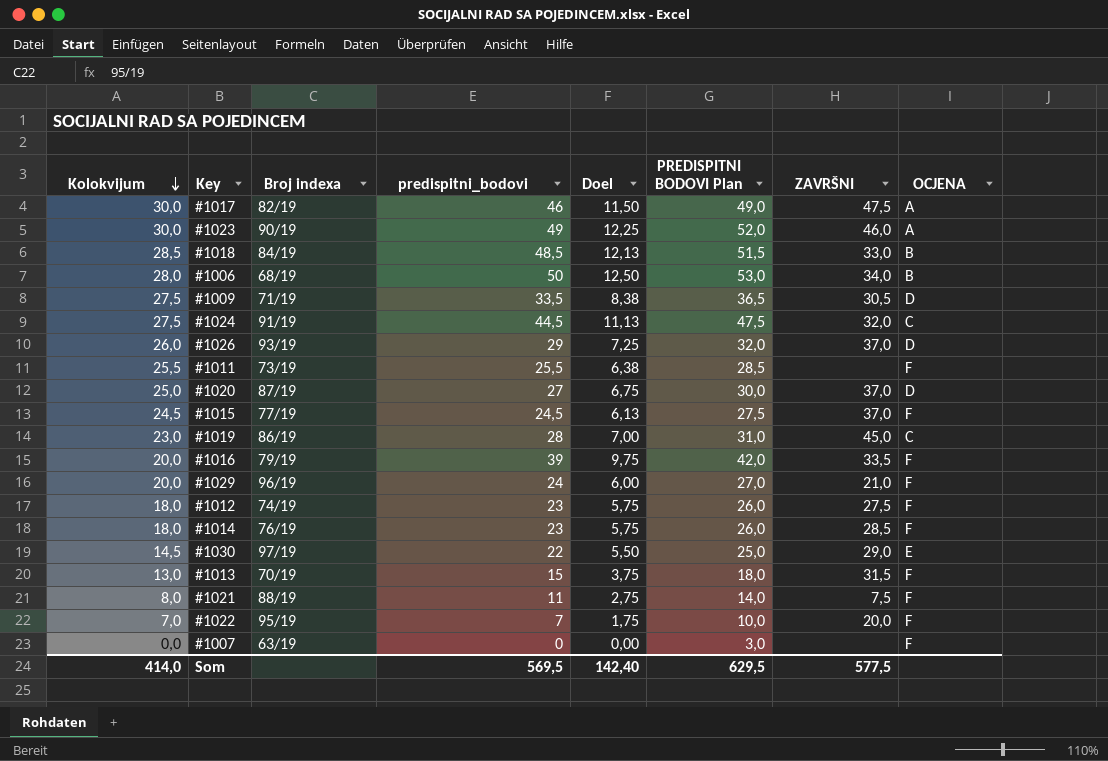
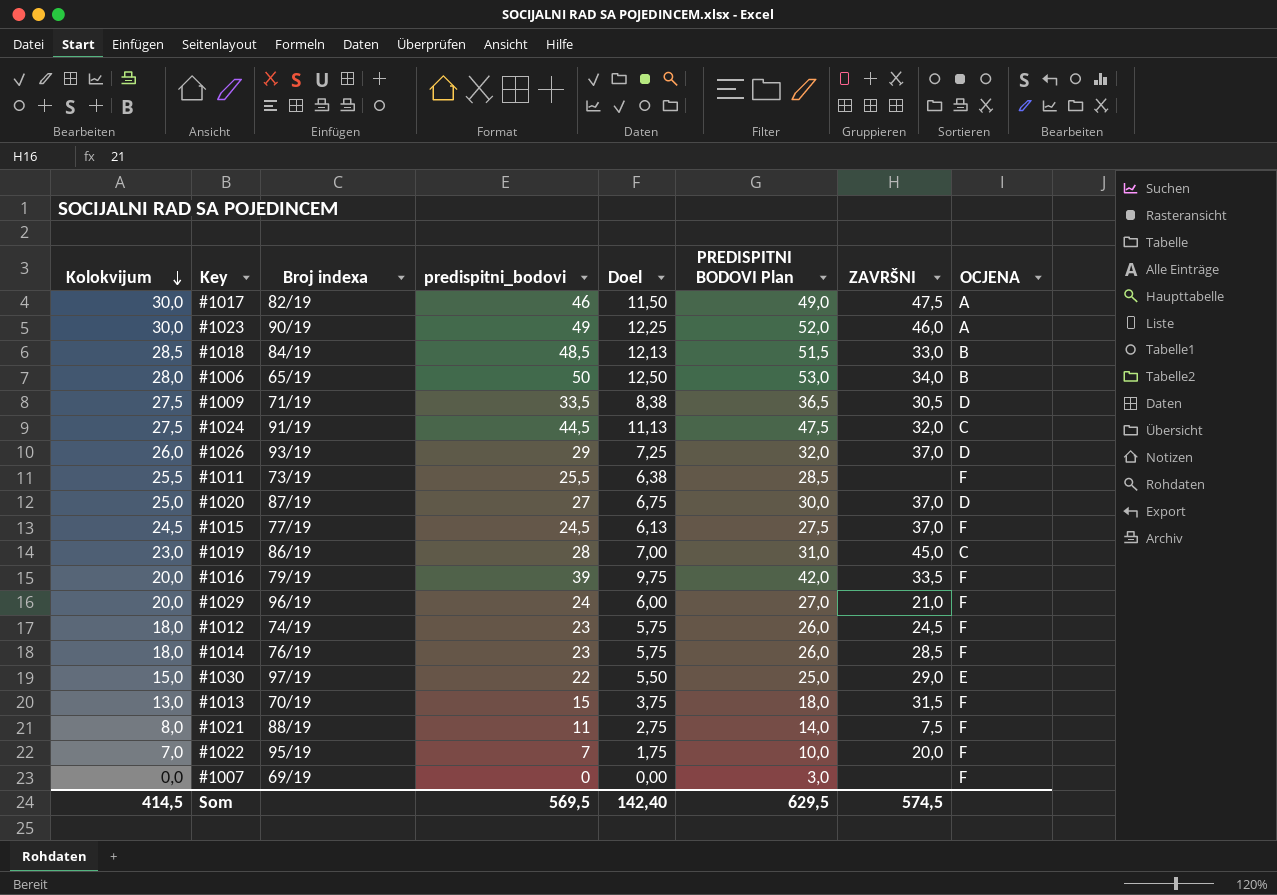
#1006 | Broj indexa: 68/19 -> 65/19
#1012 | ZAVRŠNI: 27,5 -> 24,5
#1030 | Kolokvijum: 14,5 -> 15,0
#1007 | Broj indexa: 63/19 -> 69/19
Som | Kolokvijum: 414,0 -> 414,5
Som | ZAVRŠNI: 577,5 -> 574,5

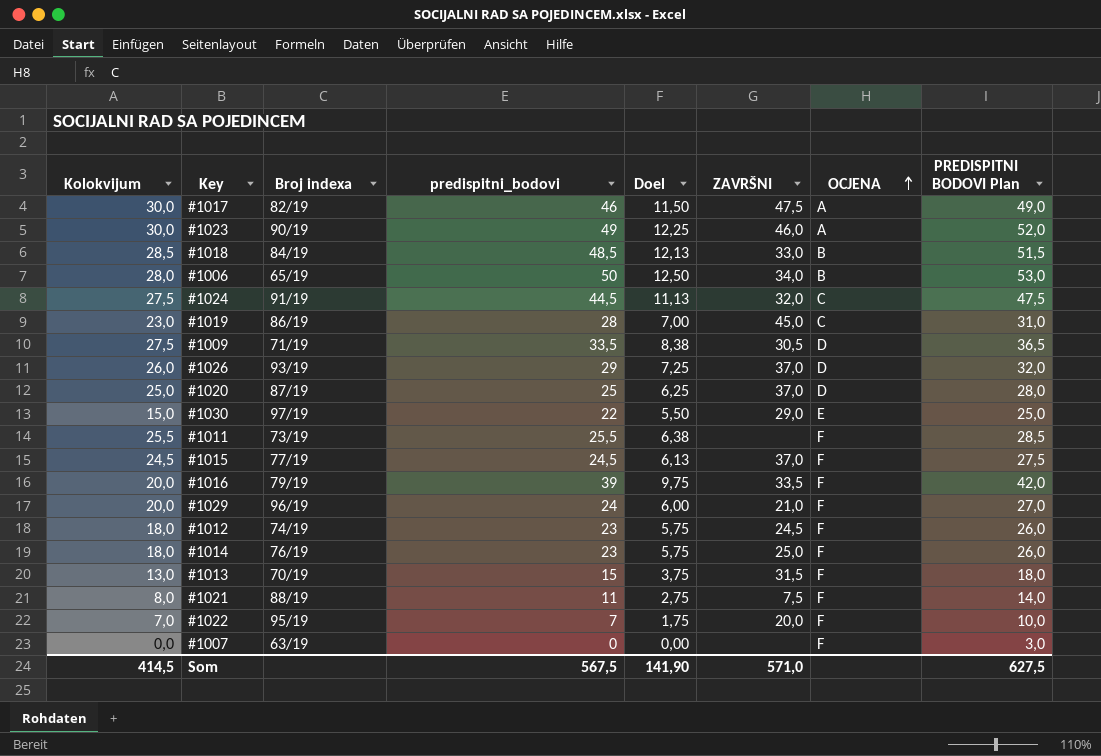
row order: Kolokvijum descending -> OCJENA ascending
column PREDISPITNI BODOVI Plan | position: 6 -> 8
#1020 | predispitni_bodovi: 27 -> 25
#1020 | Doel: 6,75 -> 6,25
#1020 | PREDISPITNI BODOVI Plan: 30,0 -> 28,0
#1014 | ZAVRŠNI: 28,5 -> 25,0
#1007 | Broj indexa: 69/19 -> 63/19
Som | predispitni_bodovi: 569,5 -> 567,5
Som | Doel: 142,40 -> 141,90
Som | ZAVRŠNI: 574,5 -> 571,0
Som | PREDISPITNI BODOVI Plan: 629,5 -> 627,5

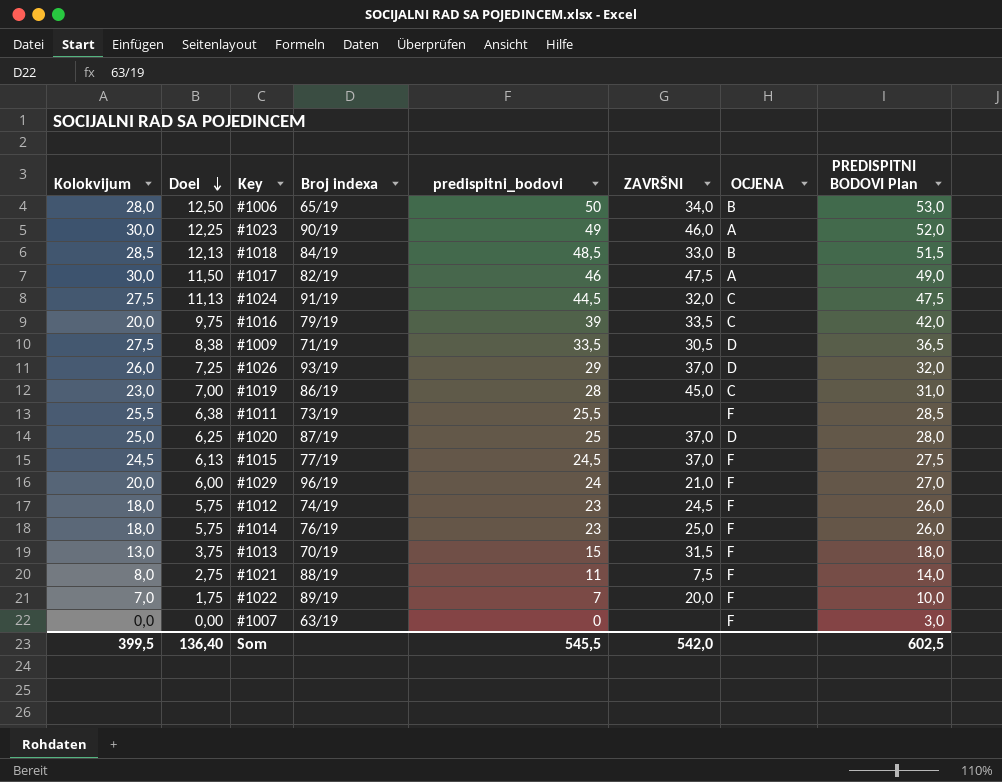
row order: OCJENA ascending -> Doel descending
column Doel | position: 5 -> 2
row #1030: 15,0 | 97/19 | 22 | 5,50 | 29,0 | E | 25,0 -> none
#1016 | OCJENA: F -> C
#1022 | Broj indexa: 95/19 -> 89/19
Som | Kolokvijum: 414,5 -> 399,5
Som | Doel: 141,90 -> 136,40
Som | predispitni_bodovi: 567,5 -> 545,5
Som | ZAVRŠNI: 571,0 -> 542,0
Som | PREDISPITNI BODOVI Plan: 627,5 -> 602,5

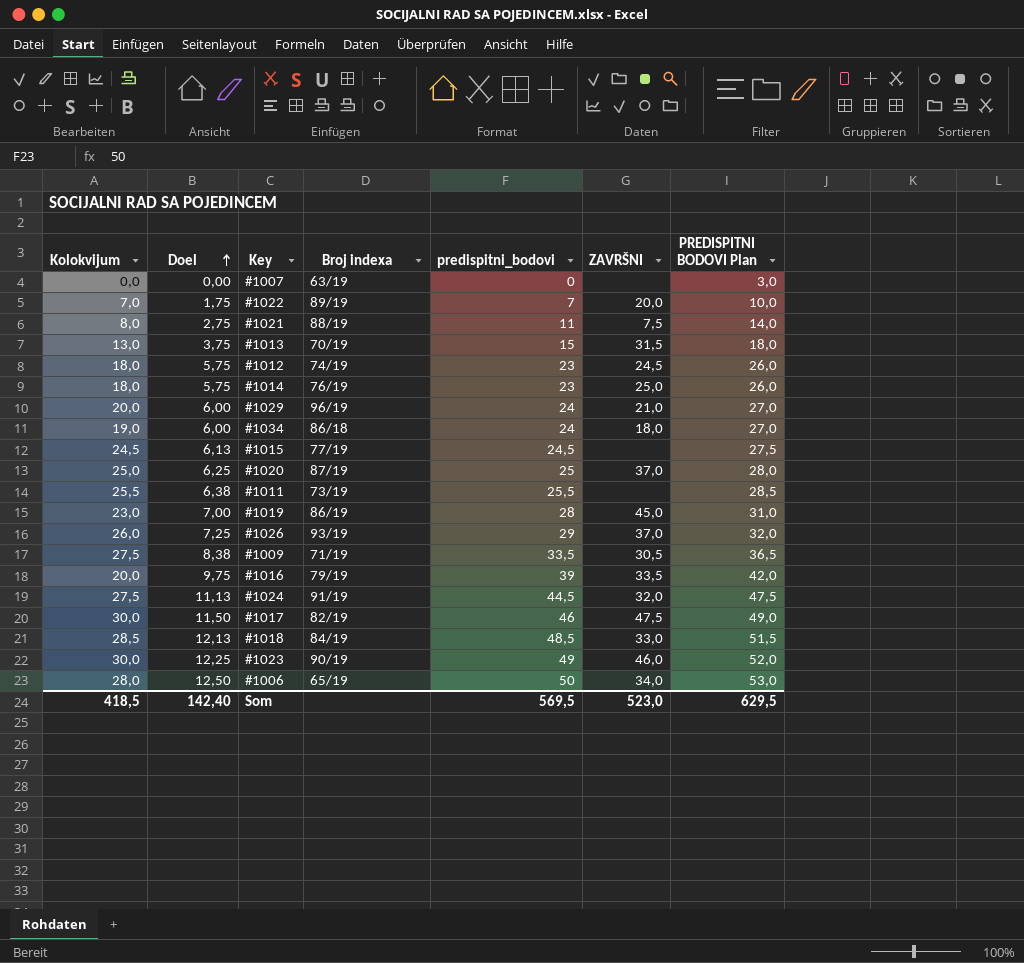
row order: Doel descending -> Doel ascending
column OCJENA | position: 7 -> none
row #1034: none -> 19,0 | 6,00 | 86/18 | 24 | 18,0 | 27,0
#1015 | ZAVRŠNI: 37,0 -> none
Som | Kolokvijum: 399,5 -> 418,5
Som | Doel: 136,40 -> 142,40
Som | predispitni_bodovi: 545,5 -> 569,5
Som | ZAVRŠNI: 542,0 -> 523,0
Som | PREDISPITNI BODOVI Plan: 602,5 -> 629,5

